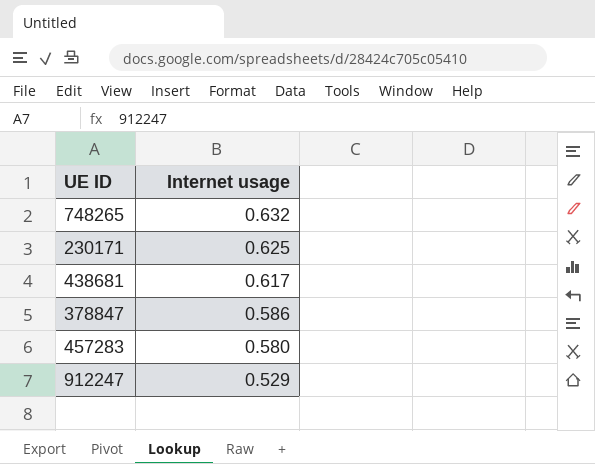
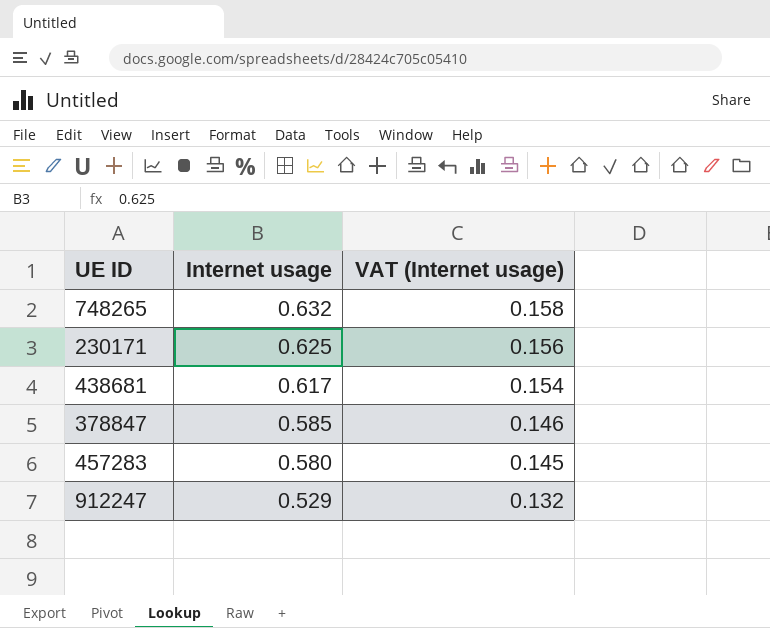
column VAT (Internet usage) | formula: none -> [Internet usage] * 0.25
378847 | Internet usage: 0.586 -> 0.585

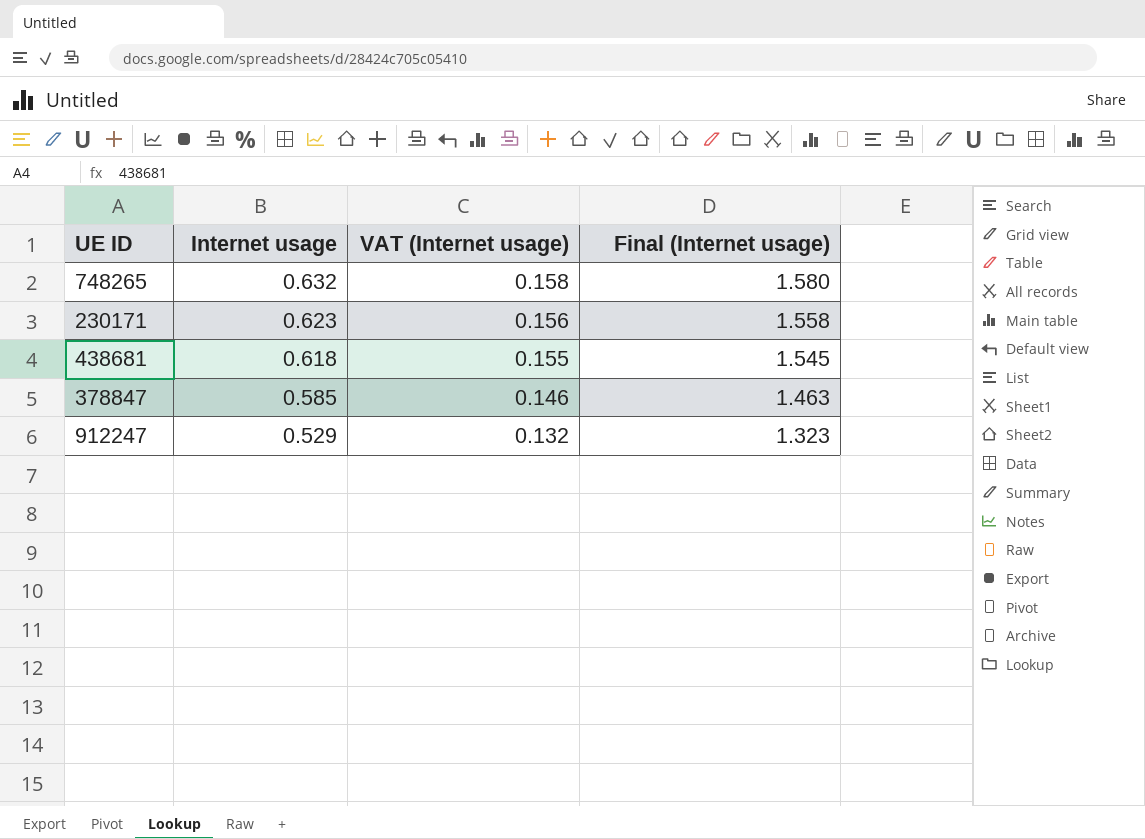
column Final (Internet usage) | formula: none -> [Internet usage] * 2.5
row 457283: 0.580 | 0.145 -> none
230171 | Internet usage: 0.625 -> 0.623
438681 | Internet usage: 0.617 -> 0.618
438681 | VAT (Internet usage): 0.154 -> 0.155

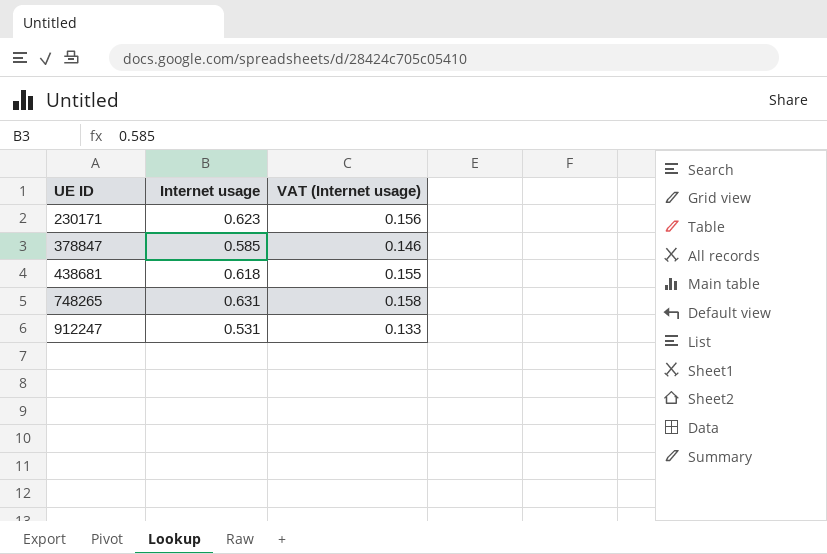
row order: Internet usage descending -> UE ID ascending
column Final (Internet usage) | formula: [Internet usage] * 2.5 -> none
748265 | Internet usage: 0.632 -> 0.631
912247 | Internet usage: 0.529 -> 0.531
912247 | VAT (Internet usage): 0.132 -> 0.133

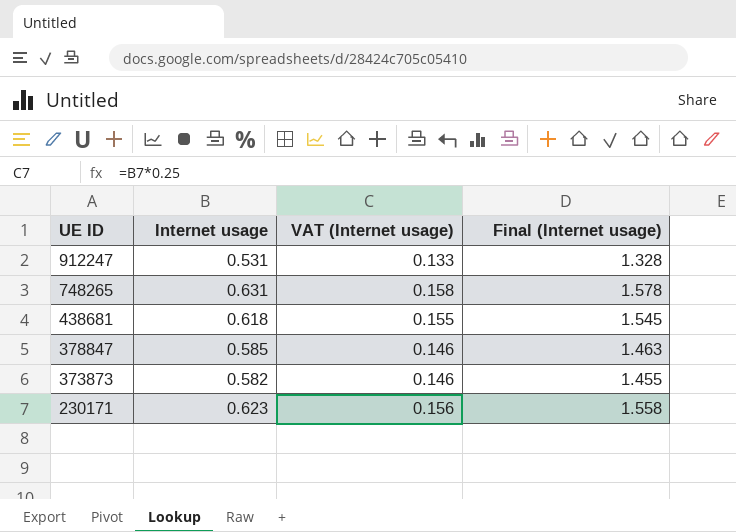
row order: UE ID ascending -> UE ID descending
column Final (Internet usage) | formula: none -> [Internet usage] * 2.5
row 373873: none -> 0.582 | 0.146 | 1.455

